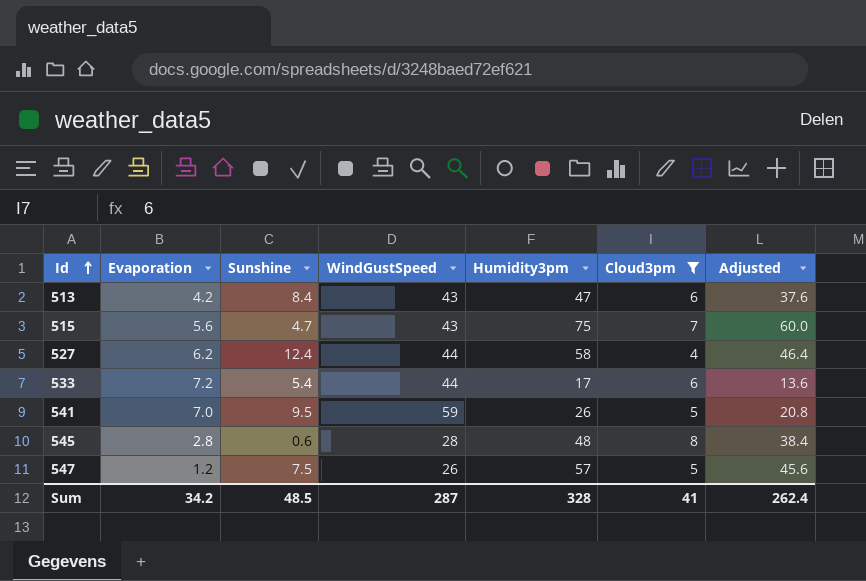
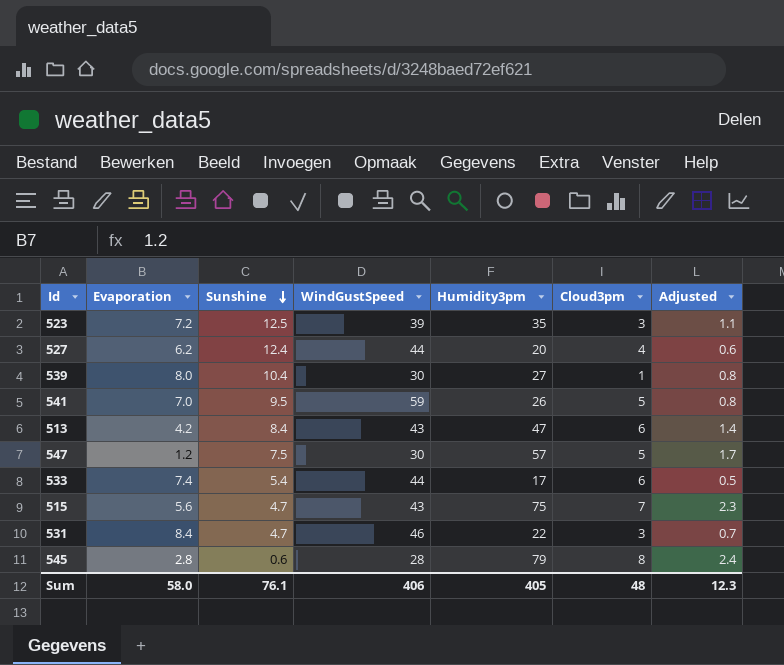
filter: Cloud3pm >= 4 -> none
row order: Id ascending -> Sunshine descending
column Adjusted | formula: [Humidity3pm] * 0.8 -> [Humidity3pm] * 0.03
527 | Humidity3pm: 58 -> 20
547 | WindGustSpeed: 26 -> 30
533 | Evaporation: 7.2 -> 7.4
545 | Humidity3pm: 48 -> 79
Sum | Evaporation: 34.2 -> 58.0
Sum | Sunshine: 48.5 -> 76.1
Sum | WindGustSpeed: 287 -> 406
Sum | Humidity3pm: 328 -> 405
Sum | Cloud3pm: 41 -> 48
Sum | Adjusted: 262.4 -> 12.3

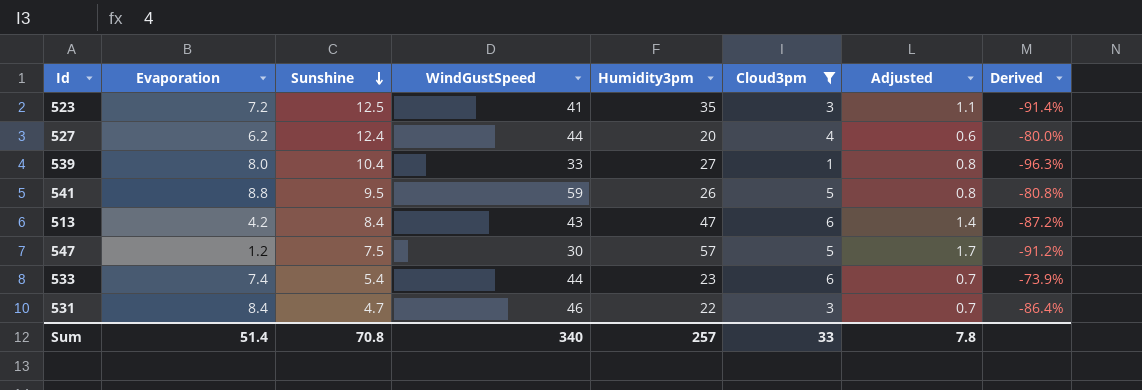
filter: none -> Cloud3pm <= 6
column Derived | formula: none -> ([Cloud3pm] - [Humidity3pm]) / [Humidity3pm]
523 | WindGustSpeed: 39 -> 41
539 | WindGustSpeed: 30 -> 33
541 | Evaporation: 7.0 -> 8.8
533 | Humidity3pm: 17 -> 23
533 | Adjusted: 0.5 -> 0.7
Sum | Evaporation: 58.0 -> 51.4
Sum | Sunshine: 76.1 -> 70.8
Sum | WindGustSpeed: 406 -> 340
Sum | Humidity3pm: 405 -> 257
Sum | Cloud3pm: 48 -> 33
Sum | Adjusted: 12.3 -> 7.8

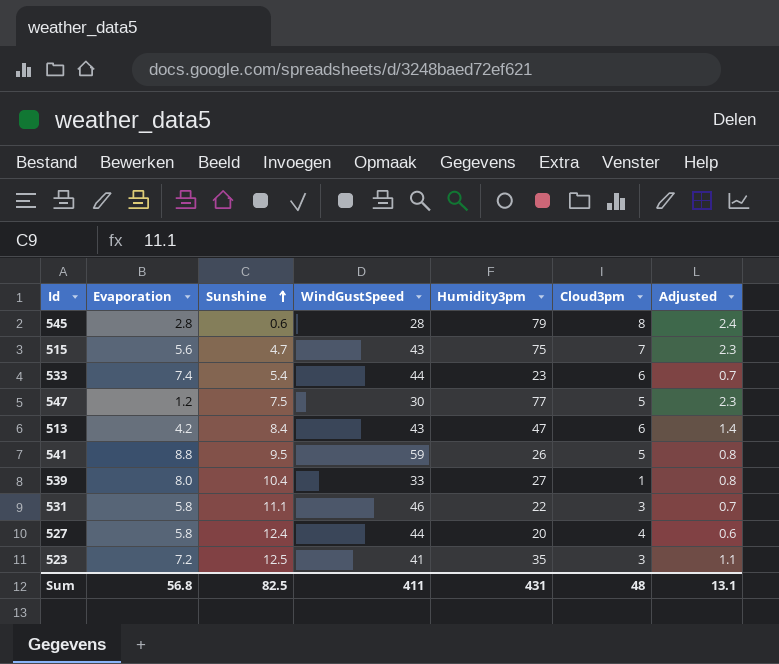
filter: Cloud3pm <= 6 -> none
row order: Sunshine descending -> Sunshine ascending
column Derived | formula: ([Cloud3pm] - [Humidity3pm]) / [Humidity3pm] -> none
547 | Humidity3pm: 57 -> 77
547 | Adjusted: 1.7 -> 2.3
531 | Evaporation: 8.4 -> 5.8
531 | Sunshine: 4.7 -> 11.1
527 | Evaporation: 6.2 -> 5.8
Sum | Evaporation: 51.4 -> 56.8
Sum | Sunshine: 70.8 -> 82.5
Sum | WindGustSpeed: 340 -> 411
Sum | Humidity3pm: 257 -> 431
Sum | Cloud3pm: 33 -> 48
Sum | Adjusted: 7.8 -> 13.1

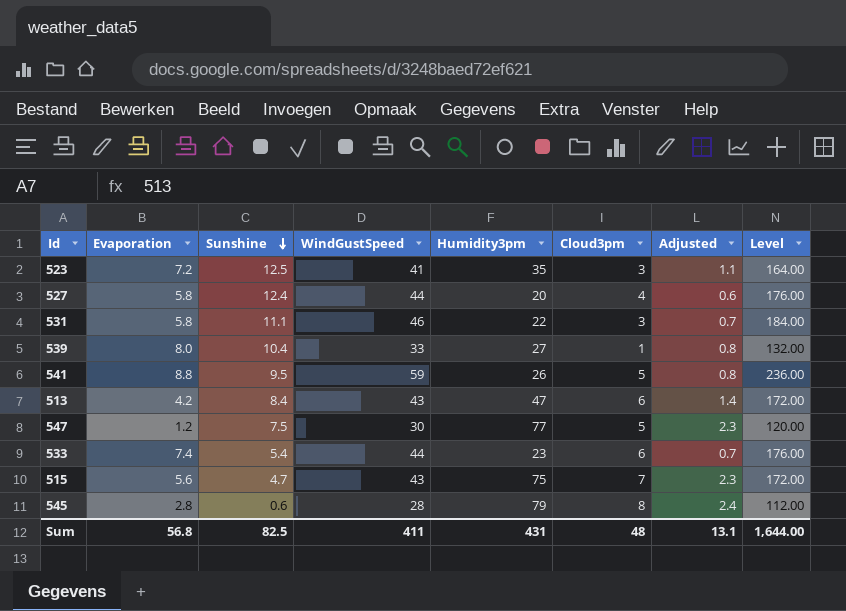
row order: Sunshine ascending -> Sunshine descending
column Level | formula: none -> [WindGustSpeed] * 4

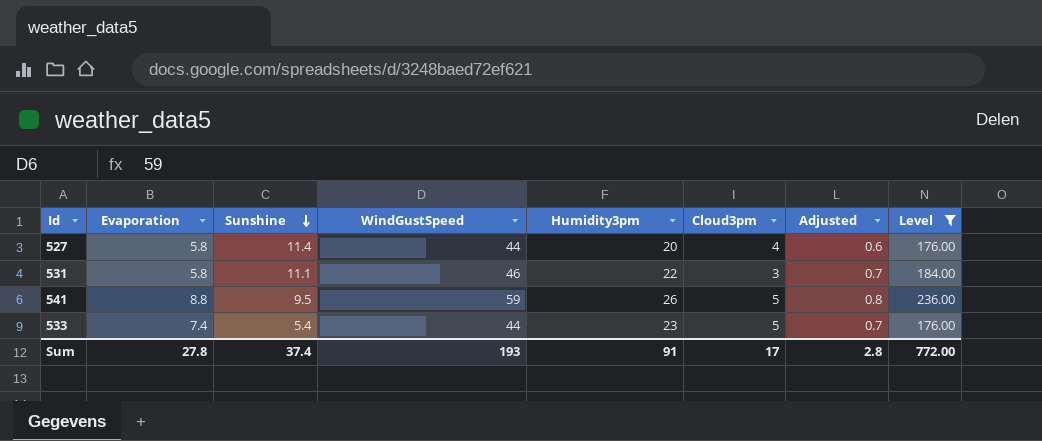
filter: none -> Level >= 176.00
527 | Sunshine: 12.4 -> 11.4
533 | Cloud3pm: 6 -> 5
Sum | Evaporation: 56.8 -> 27.8
Sum | Sunshine: 82.5 -> 37.4
Sum | WindGustSpeed: 411 -> 193
Sum | Humidity3pm: 431 -> 91
Sum | Cloud3pm: 48 -> 17
Sum | Adjusted: 13.1 -> 2.8
Sum | Level: 1,644.00 -> 772.00

